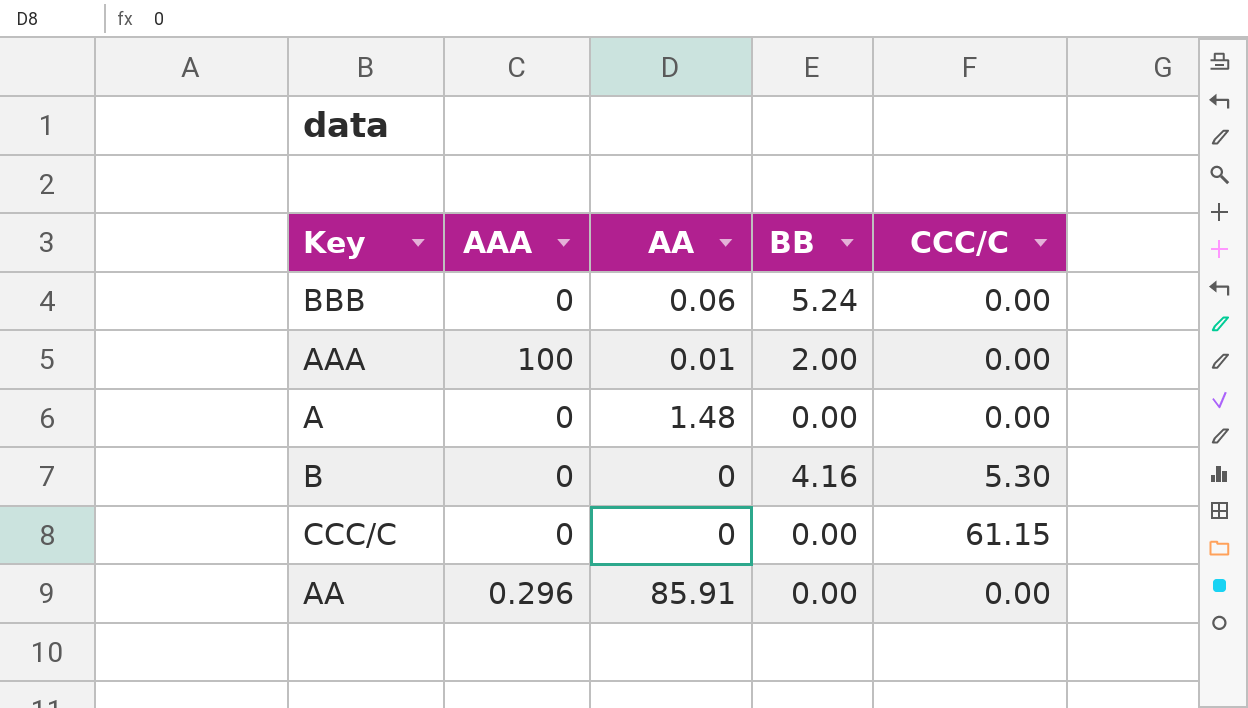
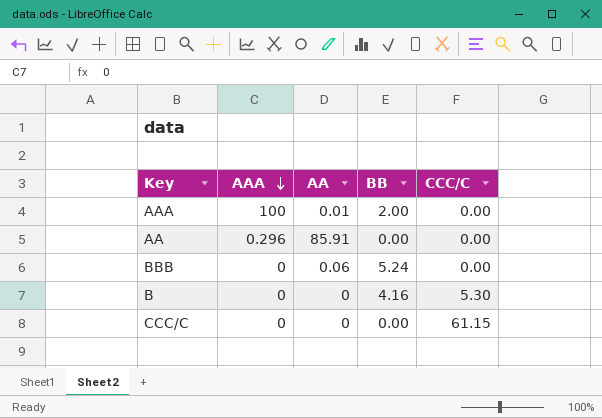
row order: none -> AAA descending
row A: 0 | 1.48 | 0.00 | 0.00 -> none

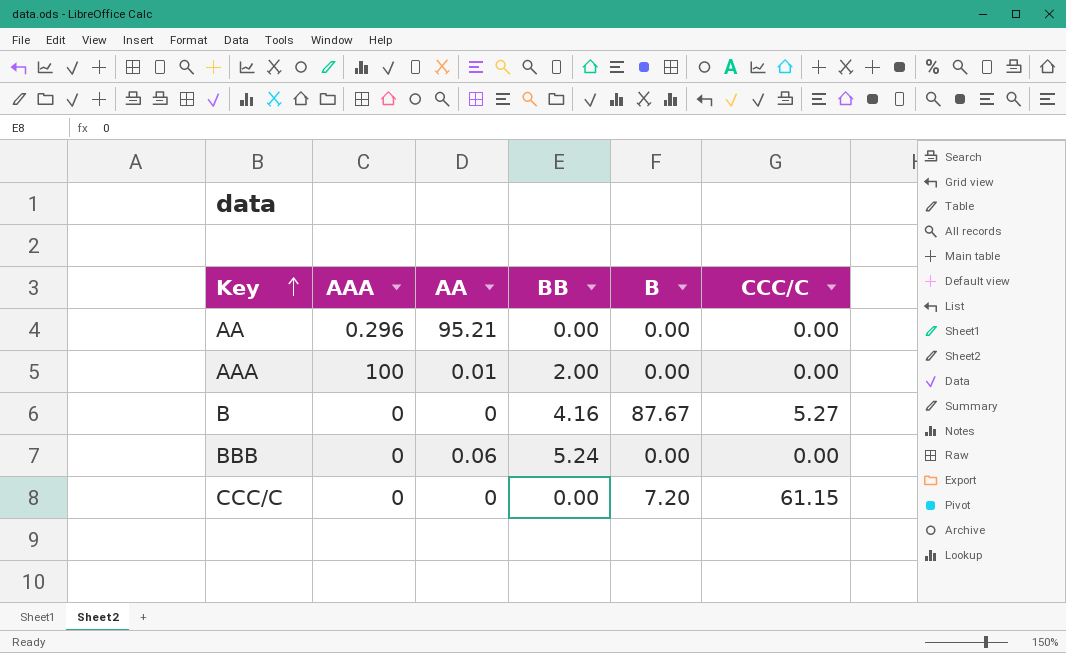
row order: AAA descending -> Key ascending
column B | position: none -> 5
AA | AA: 85.91 -> 95.21
B | CCC/C: 5.30 -> 5.27

